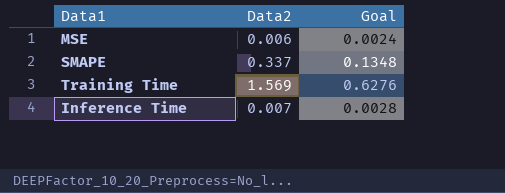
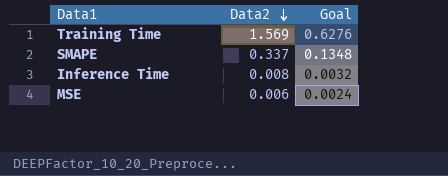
row order: none -> Data2 descending
Inference Time | Data2: 0.007 -> 0.008
Inference Time | Goal: 0.0028 -> 0.0032

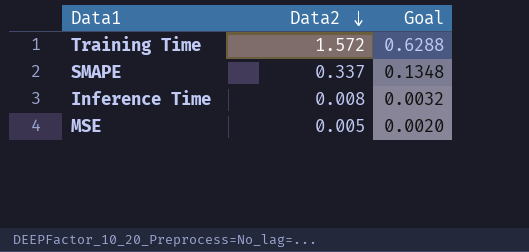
Training Time | Data2: 1.569 -> 1.572
Training Time | Goal: 0.6276 -> 0.6288
MSE | Data2: 0.006 -> 0.005
MSE | Goal: 0.0024 -> 0.0020

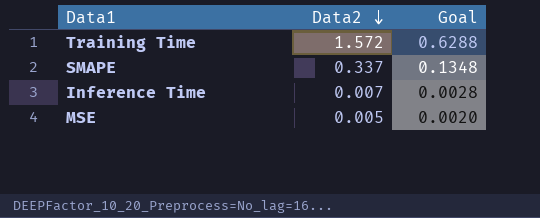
Inference Time | Data2: 0.008 -> 0.007
Inference Time | Goal: 0.0032 -> 0.0028

